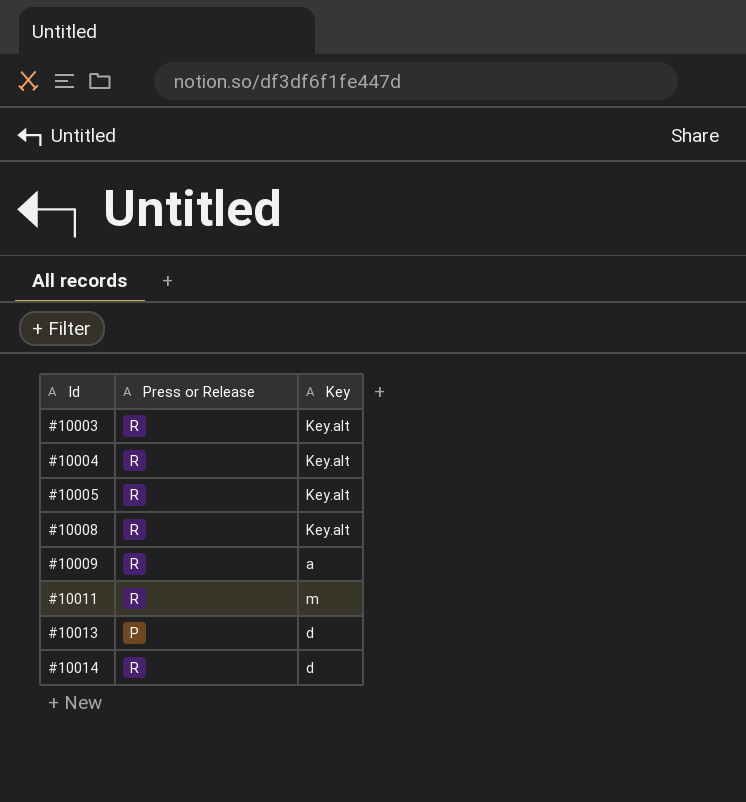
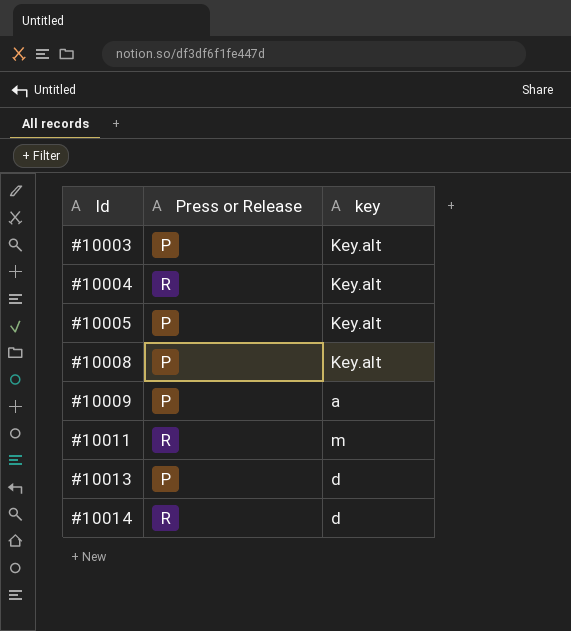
column name: Key -> key
#10003 | Press or Release: R -> P
#10005 | Press or Release: R -> P
#10008 | Press or Release: R -> P
#10009 | Press or Release: R -> P

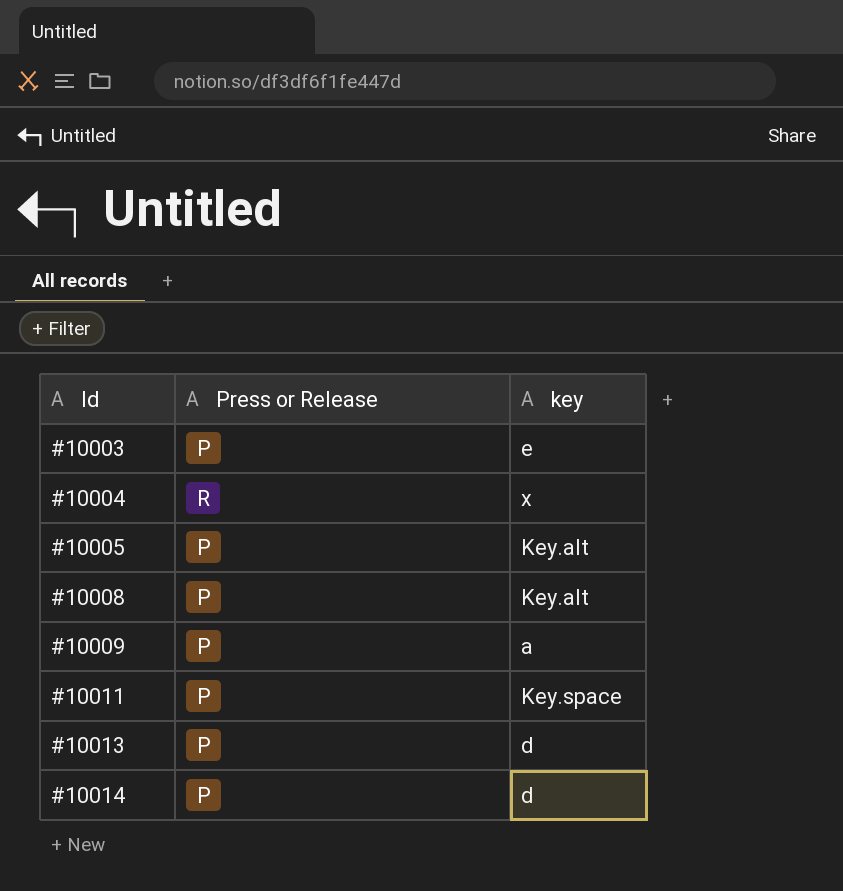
#10003 | key: Key.alt -> e
#10004 | key: Key.alt -> x
#10011 | Press or Release: R -> P
#10011 | key: m -> Key.space
#10014 | Press or Release: R -> P

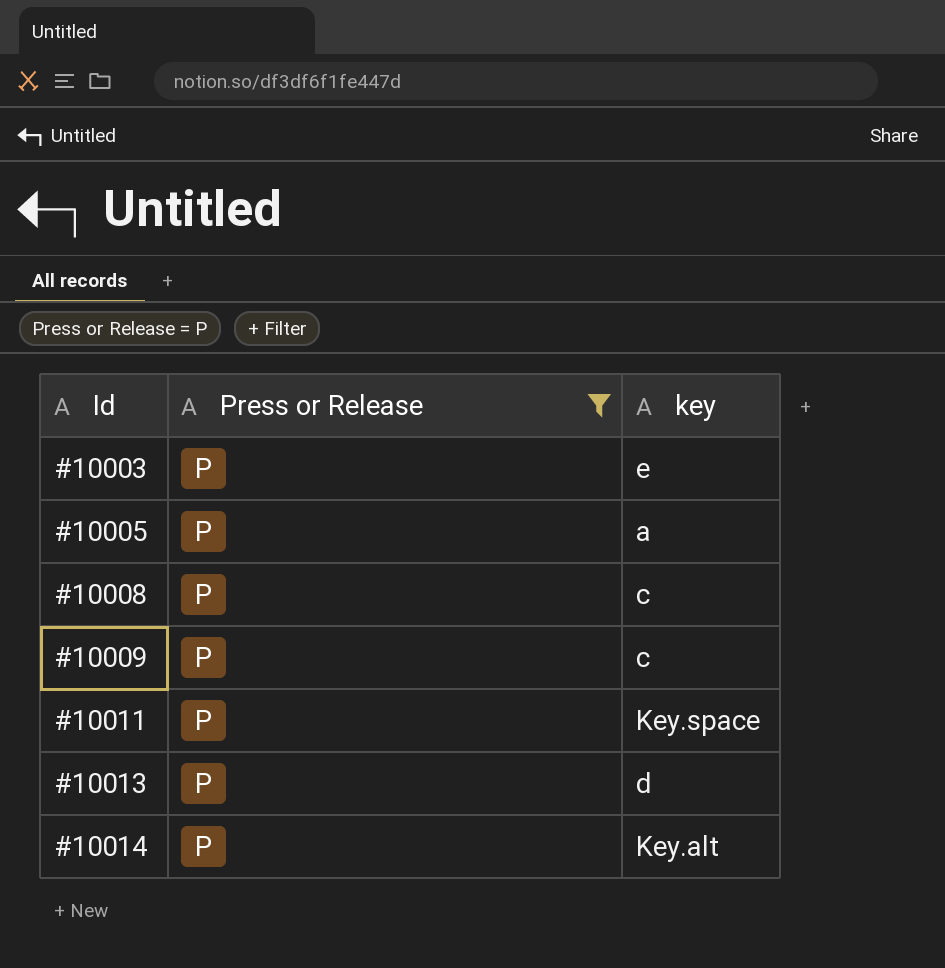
filter: none -> Press or Release = P
#10005 | key: Key.alt -> a
#10008 | key: Key.alt -> c
#10009 | key: a -> c
#10014 | key: d -> Key.alt

